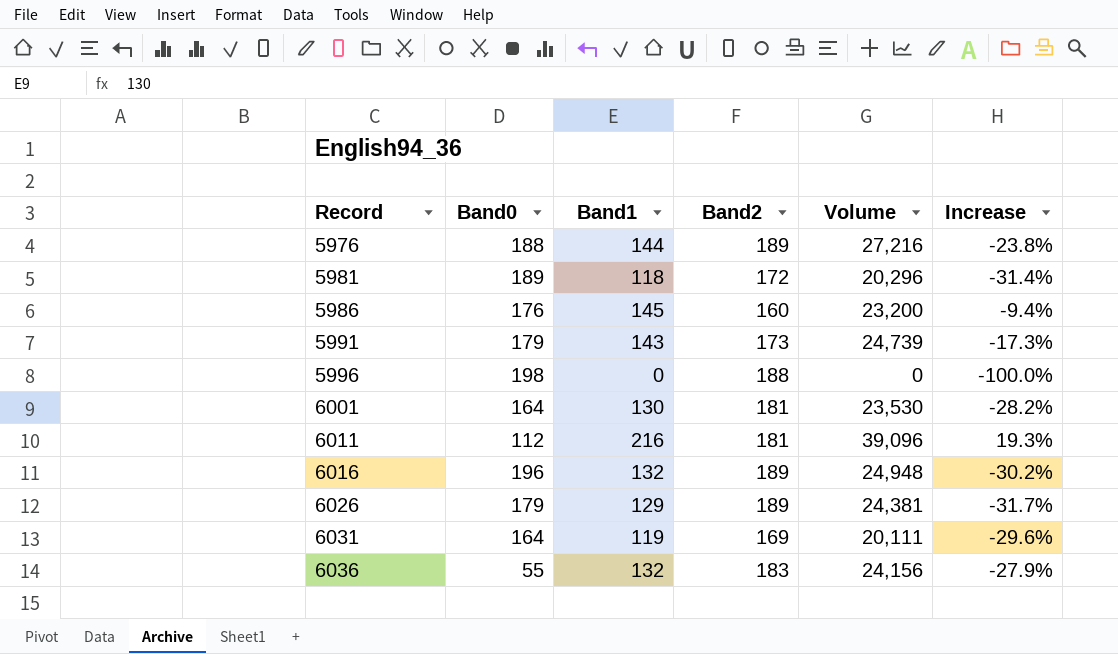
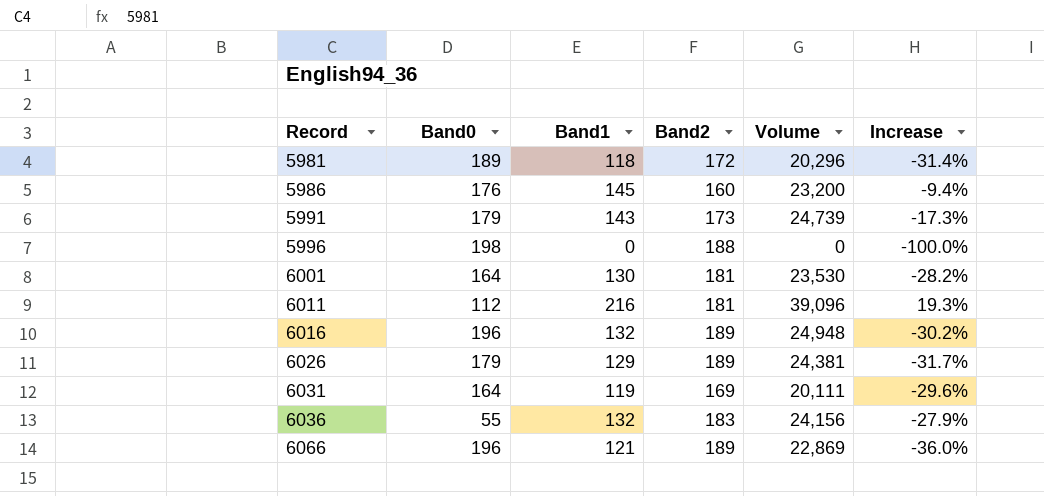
row 5976: 188 | 144 | 189 | 27,216 | -23.8% -> none
row 6066: none -> 196 | 121 | 189 | 22,869 | -36.0%

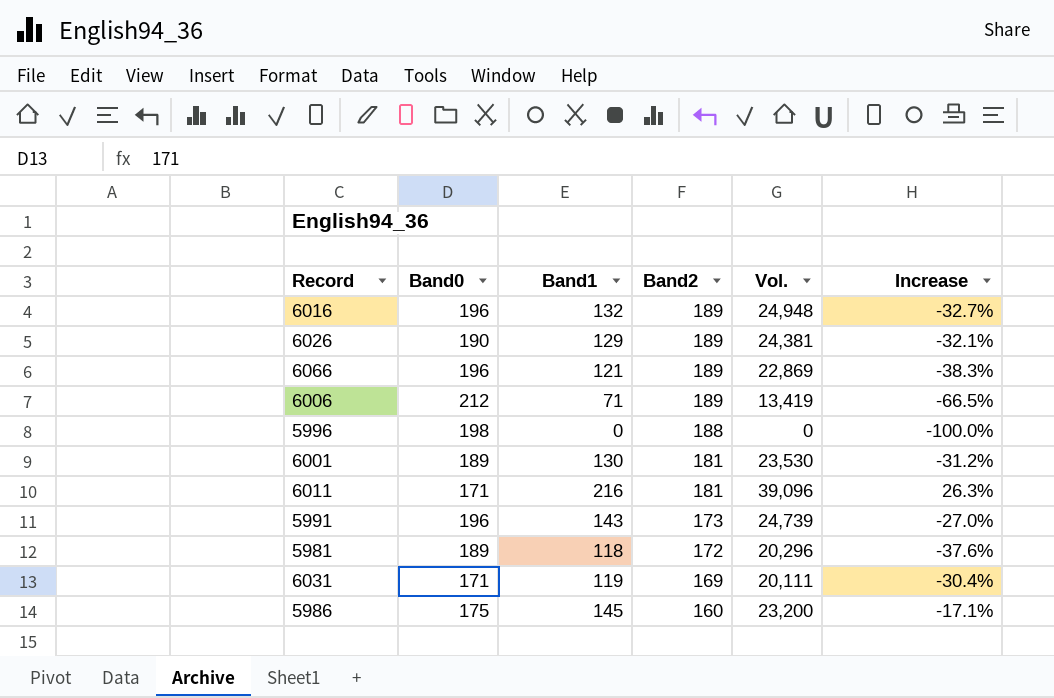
row order: Record ascending -> Band2 descending
column name: Volume -> Vol.
column Increase | formula: ([Band1] - [Band2]) / [Band2] -> ([Band1] - [Band0]) / [Band0]
row 6036: 55 | 132 | 183 | 24,156 | -27.9% -> none
6026 | Band0: 179 -> 190
row 6006: none -> 212 | 71 | 189 | 13,419 | -66.5%
6001 | Band0: 164 -> 189
6011 | Band0: 112 -> 171
5991 | Band0: 179 -> 196
6031 | Band0: 164 -> 171
5986 | Band0: 176 -> 175

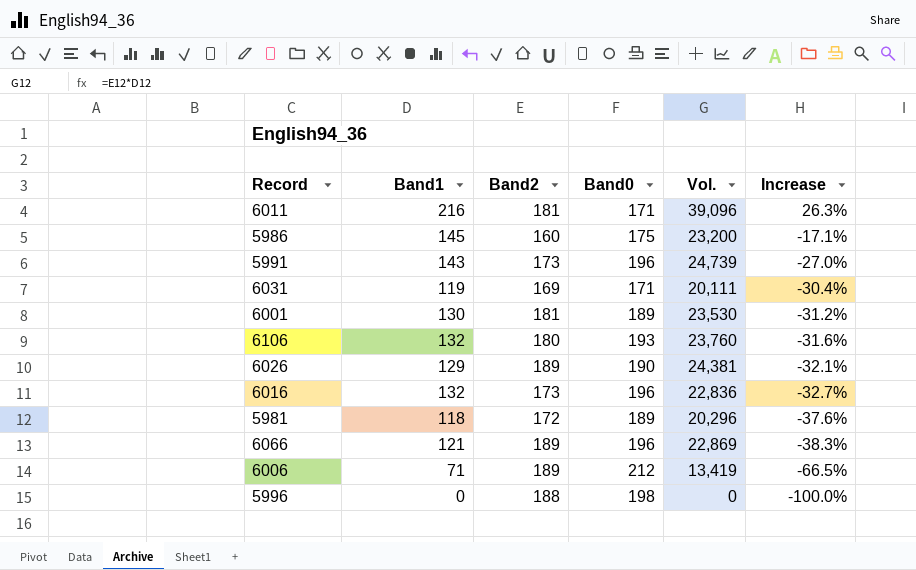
row order: Band2 descending -> Increase descending
column Band0 | position: 2 -> 4
row 6106: none -> 132 | 180 | 193 | 23,760 | -31.6%
6016 | Band2: 189 -> 173
6016 | Vol.: 24,948 -> 22,836

